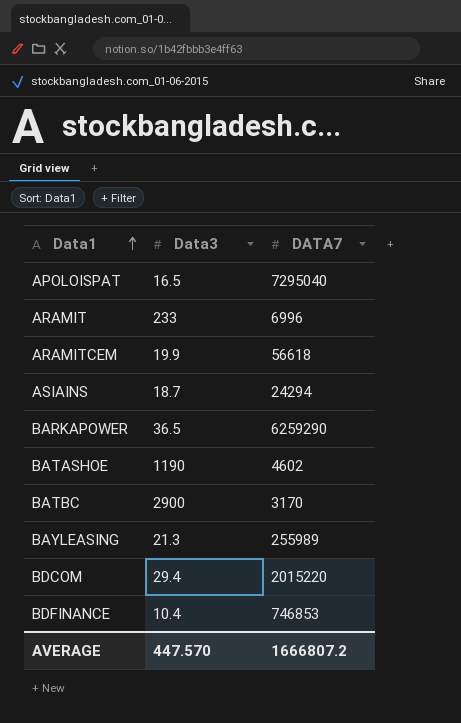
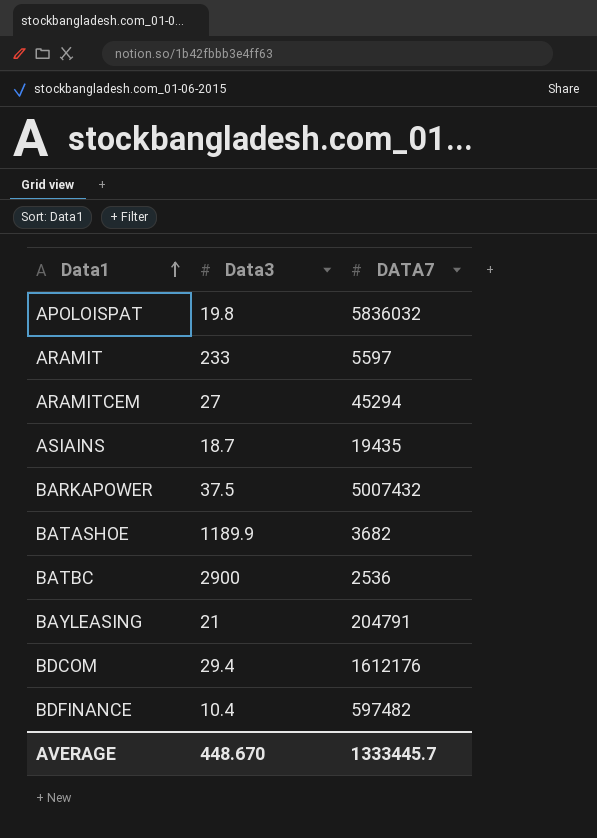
APOLOISPAT | Data3: 16.5 -> 19.8
APOLOISPAT | DATA7: 7295040 -> 5836032
ARAMIT | DATA7: 6996 -> 5597
ARAMITCEM | Data3: 19.9 -> 27
ARAMITCEM | DATA7: 56618 -> 45294
ASIAINS | DATA7: 24294 -> 19435
BARKAPOWER | Data3: 36.5 -> 37.5
BARKAPOWER | DATA7: 6259290 -> 5007432
BATASHOE | Data3: 1190 -> 1189.9
BATASHOE | DATA7: 4602 -> 3682
BATBC | DATA7: 3170 -> 2536
BAYLEASING | Data3: 21.3 -> 21
BAYLEASING | DATA7: 255989 -> 204791
BDCOM | DATA7: 2015220 -> 1612176
BDFINANCE | DATA7: 746853 -> 597482
AVERAGE | Data3: 447.570 -> 448.670
AVERAGE | DATA7: 1666807.2 -> 1333445.7

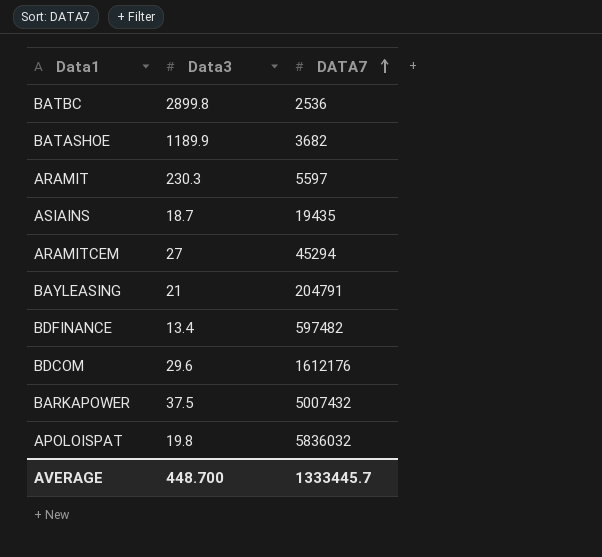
row order: Data1 ascending -> DATA7 ascending
BATBC | Data3: 2900 -> 2899.8
ARAMIT | Data3: 233 -> 230.3
BDFINANCE | Data3: 10.4 -> 13.4
BDCOM | Data3: 29.4 -> 29.6
AVERAGE | Data3: 448.670 -> 448.700

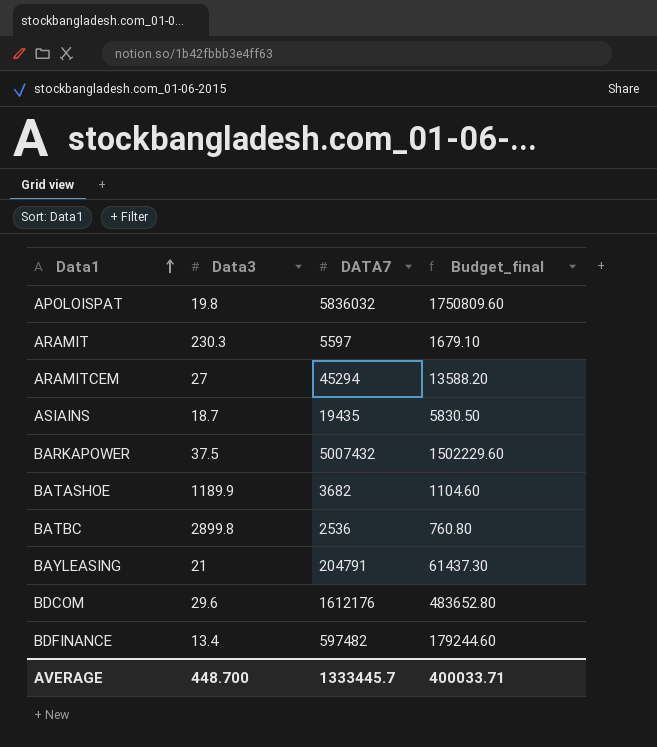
row order: DATA7 ascending -> Data1 ascending
column Budget_final | formula: none -> [DATA7] * 0.3

